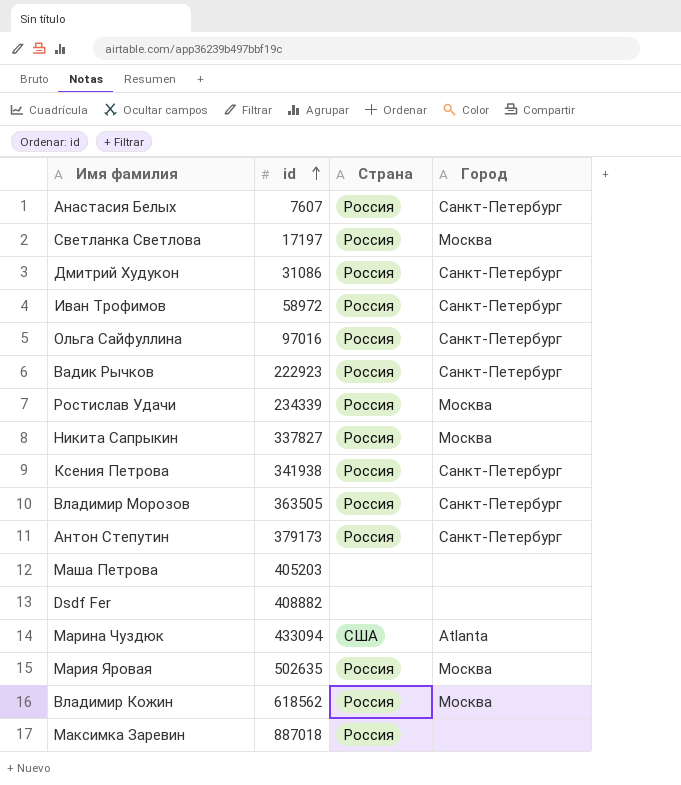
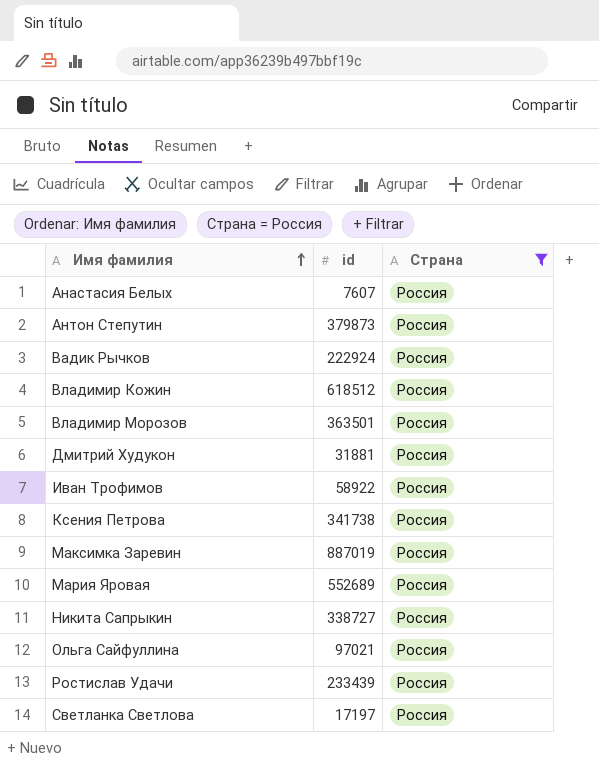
filter: none -> Страна = Россия
row order: id ascending -> Имя фамилия ascending
column Город | position: 4 -> none
Антон Степутин | id: 379173 -> 379873
Вадик Рычков | id: 222923 -> 222924
Владимир Кожин | id: 618562 -> 618512
Владимир Морозов | id: 363505 -> 363501
Дмитрий Худукон | id: 31086 -> 31881
Иван Трофимов | id: 58972 -> 58922
Ксения Петрова | id: 341938 -> 341738
Максимка Заревин | id: 887018 -> 887019
Мария Яровая | id: 502635 -> 552689
Никита Сапрыкин | id: 337827 -> 338727
Ольга Сайфуллина | id: 97016 -> 97021
Ростислав Удачи | id: 234339 -> 233439

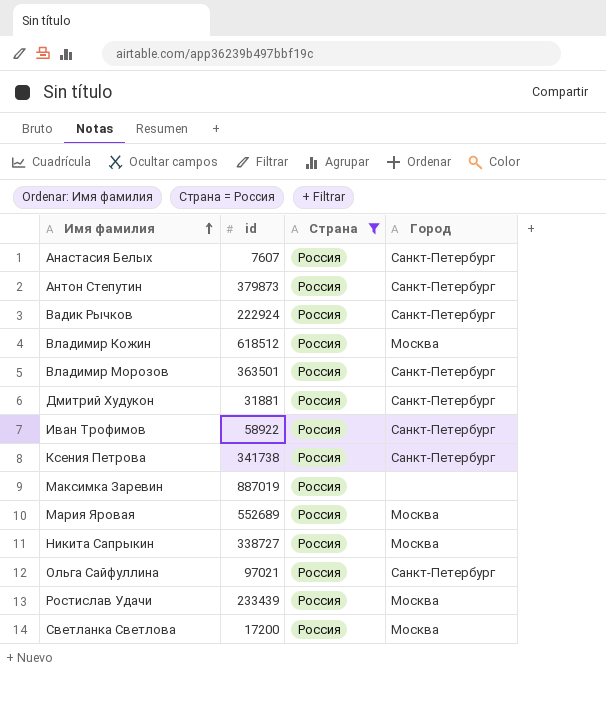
column Город | position: none -> 4
Светланка Светлова | id: 17197 -> 17200

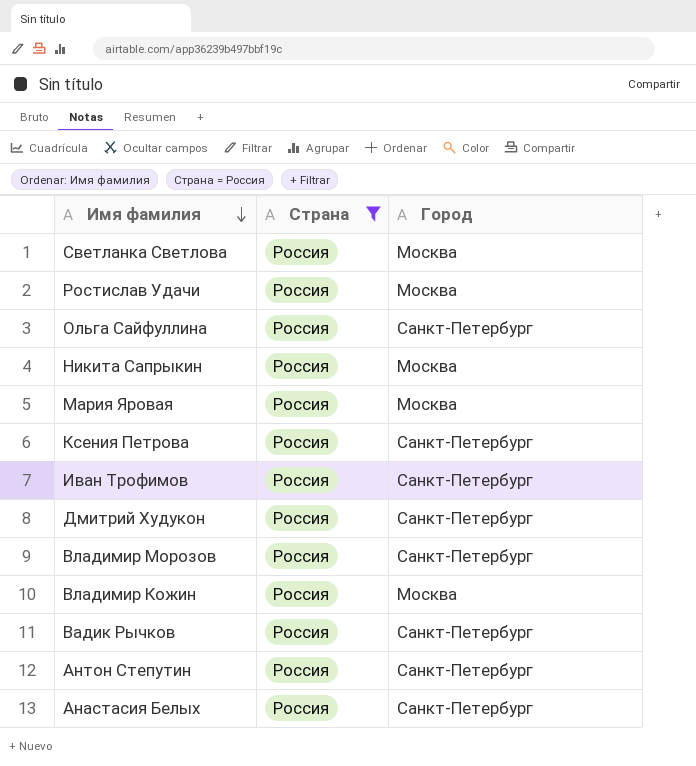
row order: Имя фамилия ascending -> Имя фамилия descending
column id | position: 2 -> none
row Максимка Заревин: 887019 | Россия | none -> none

